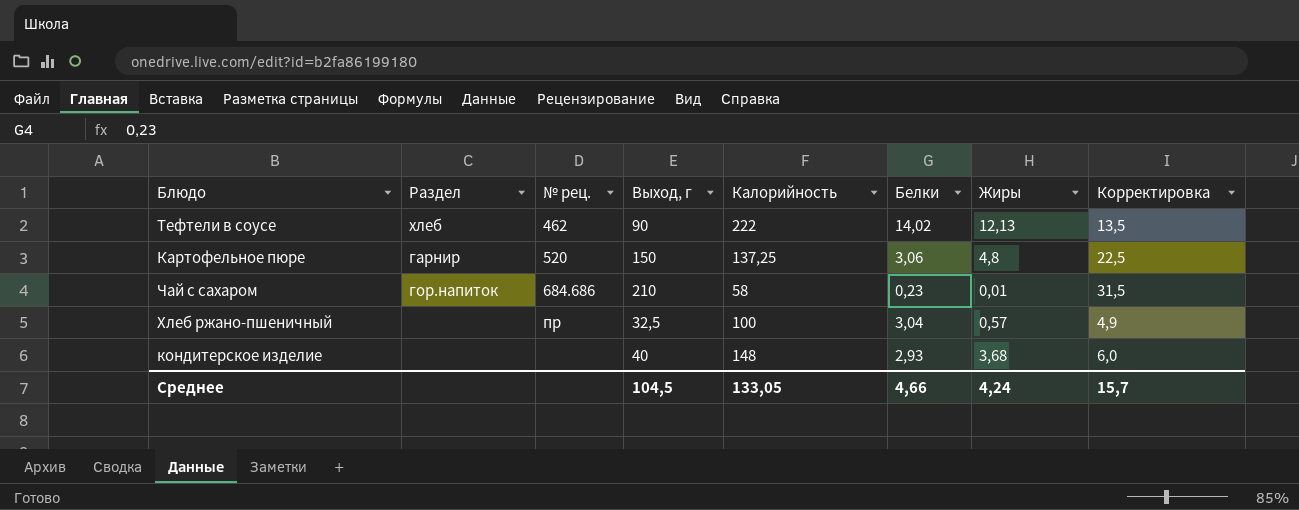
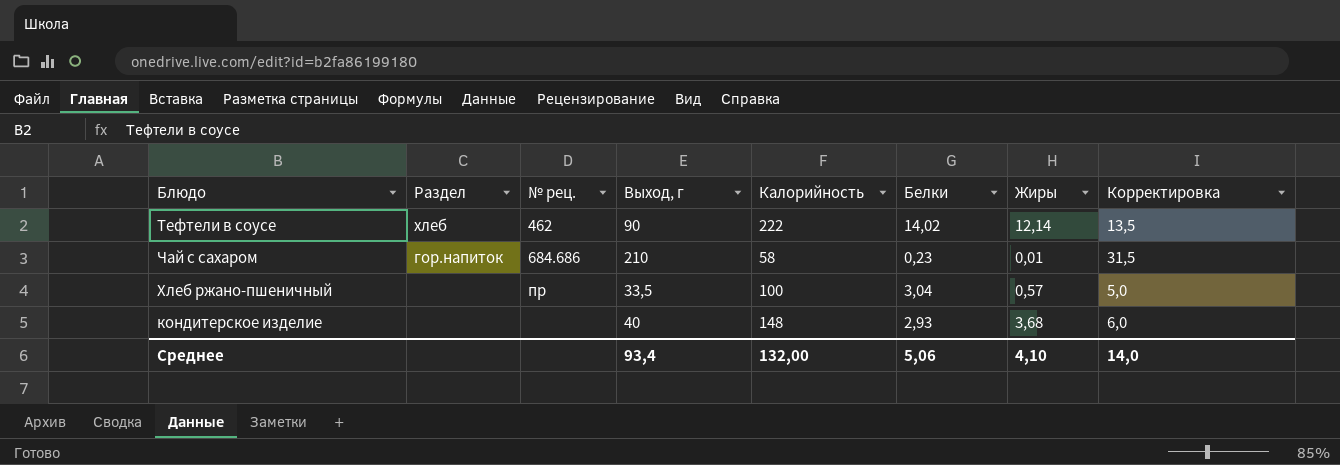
row Картофельное пюре: гарнир | 520 | 150 | 137,25 | 3,06 | 4,8 | 22,5 -> none
Тефтели в соусе | Жиры: 12,13 -> 12,14
Хлеб ржано-пшеничный | Выход, г: 32,5 -> 33,5
Хлеб ржано-пшеничный | Корректировка: 4,9 -> 5,0
Среднее | Выход, г: 104,5 -> 93,4
Среднее | Калорийность: 133,05 -> 132,00
Среднее | Белки: 4,66 -> 5,06
Среднее | Жиры: 4,24 -> 4,10
Среднее | Корректировка: 15,7 -> 14,0

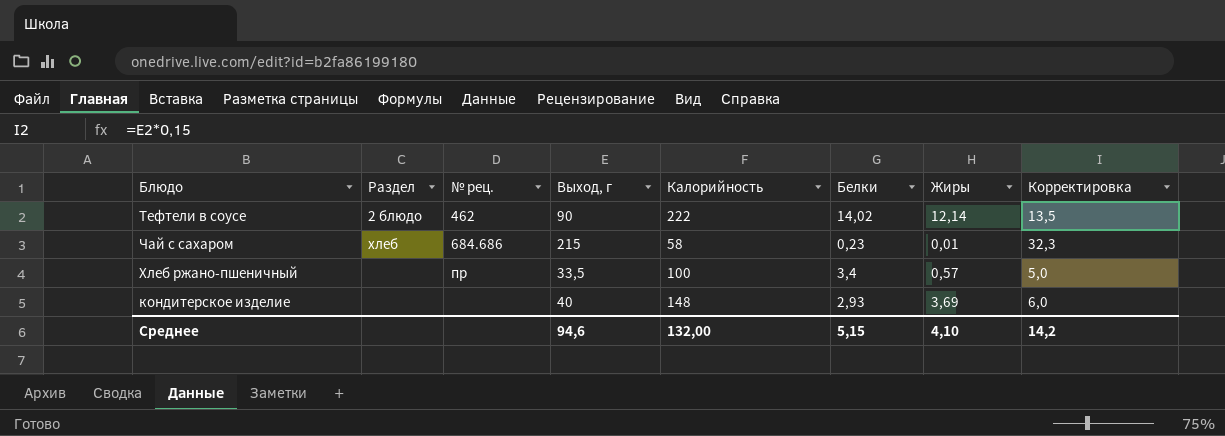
Тефтели в соусе | Раздел: хлеб -> 2 блюдо
Чай с сахаром | Раздел: гор.напиток -> хлеб
Чай с сахаром | Выход, г: 210 -> 215
Чай с сахаром | Корректировка: 31,5 -> 32,3
Хлеб ржано-пшеничный | Белки: 3,04 -> 3,4
кондитерское изделие | Жиры: 3,68 -> 3,69
Среднее | Выход, г: 93,4 -> 94,6
Среднее | Белки: 5,06 -> 5,15
Среднее | Корректировка: 14,0 -> 14,2

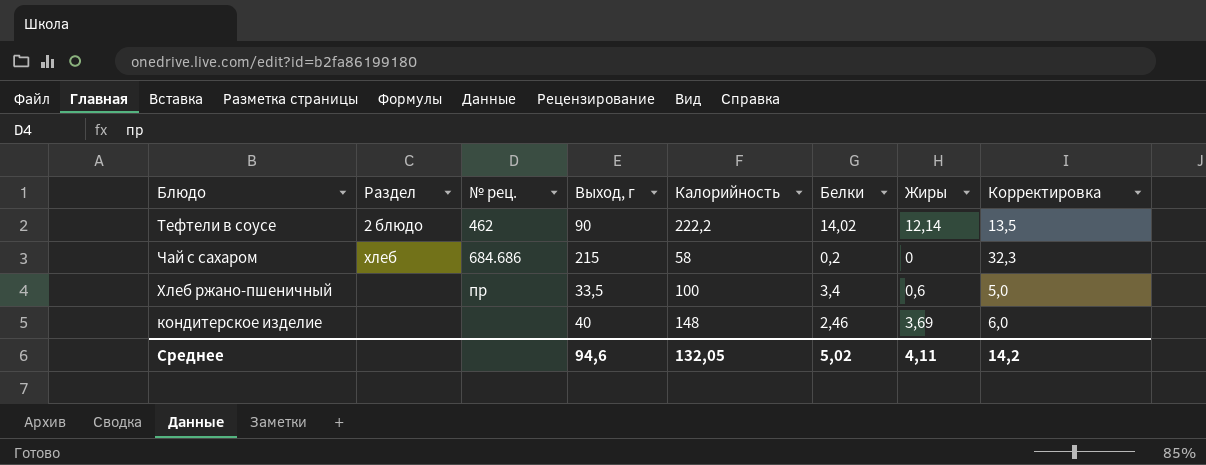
Тефтели в соусе | Калорийность: 222 -> 222,2
Чай с сахаром | Белки: 0,23 -> 0,2
Чай с сахаром | Жиры: 0,01 -> 0
Хлеб ржано-пшеничный | Жиры: 0,57 -> 0,6
кондитерское изделие | Белки: 2,93 -> 2,46
Среднее | Калорийность: 132,00 -> 132,05
Среднее | Белки: 5,15 -> 5,02
Среднее | Жиры: 4,10 -> 4,11

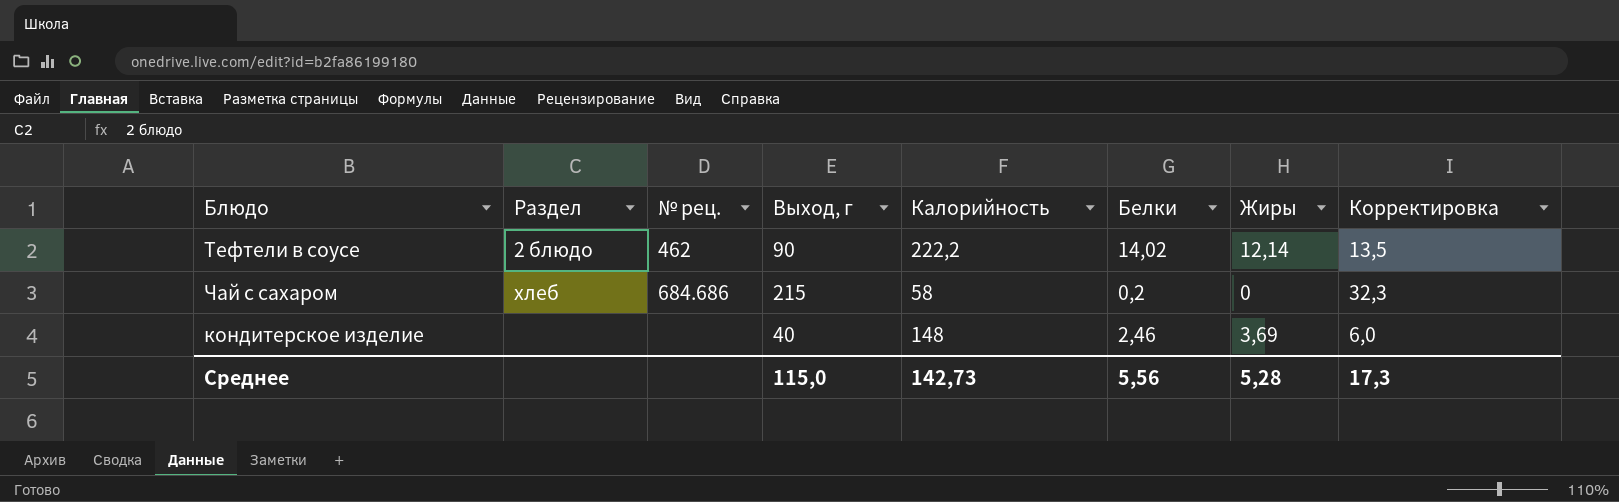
row Хлеб ржано-пшеничный: none | пр | 33,5 | 100 | 3,4 | 0,6 | 5,0 -> none
Среднее | Выход, г: 94,6 -> 115,0
Среднее | Калорийность: 132,05 -> 142,73
Среднее | Белки: 5,02 -> 5,56
Среднее | Жиры: 4,11 -> 5,28
Среднее | Корректировка: 14,2 -> 17,3

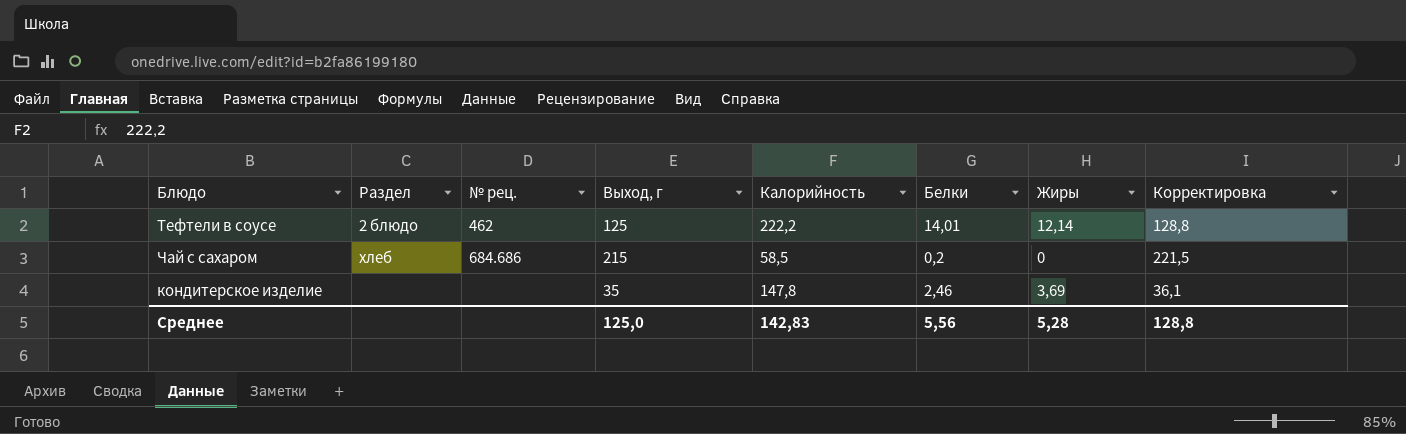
column Корректировка | formula: [Выход, г] * 0,15 -> [Выход, г] * 1,03
Тефтели в соусе | Выход, г: 90 -> 125
Тефтели в соусе | Белки: 14,02 -> 14,01
Чай с сахаром | Калорийность: 58 -> 58,5
кондитерское изделие | Выход, г: 40 -> 35
кондитерское изделие | Калорийность: 148 -> 147,8
Среднее | Выход, г: 115,0 -> 125,0
Среднее | Калорийность: 142,73 -> 142,83
Среднее | Корректировка: 17,3 -> 128,8

